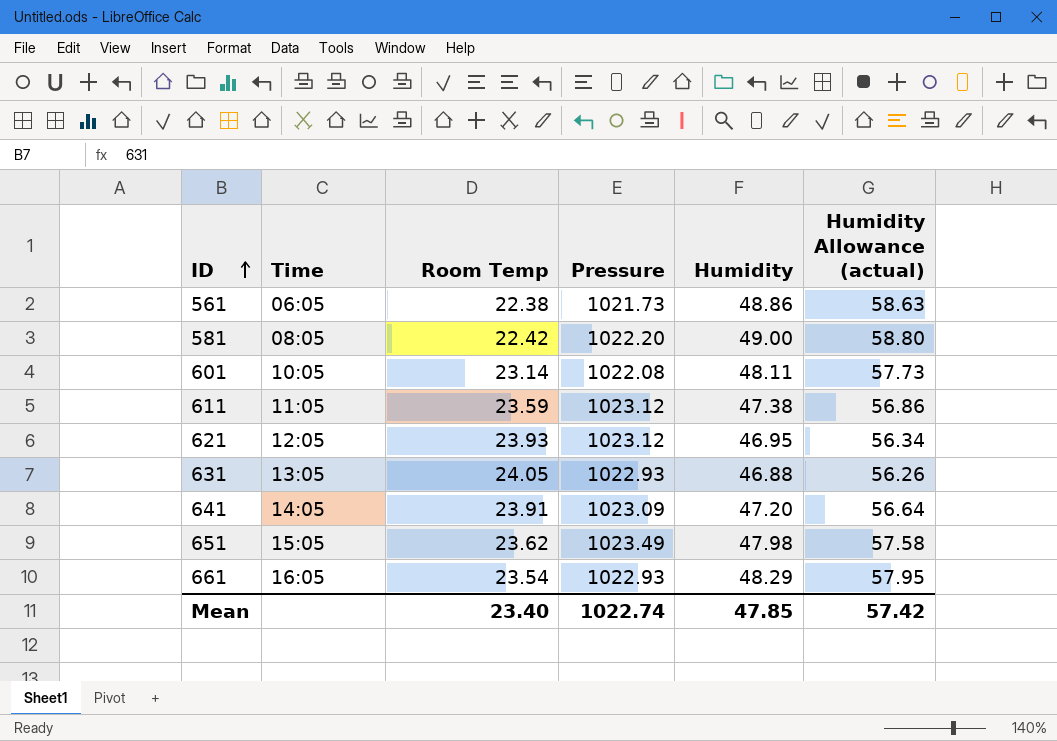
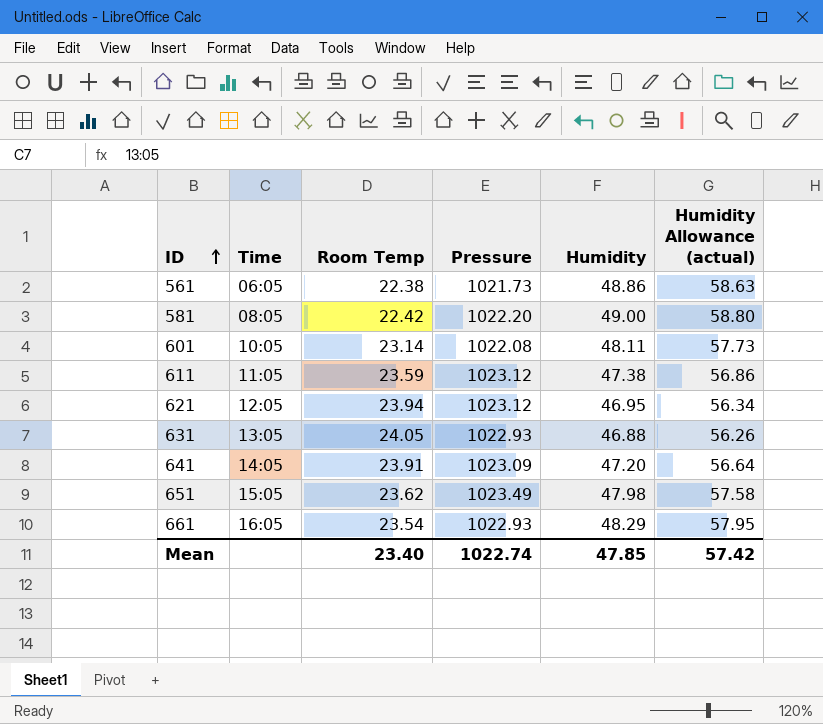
621 | Room Temp: 23.93 -> 23.94

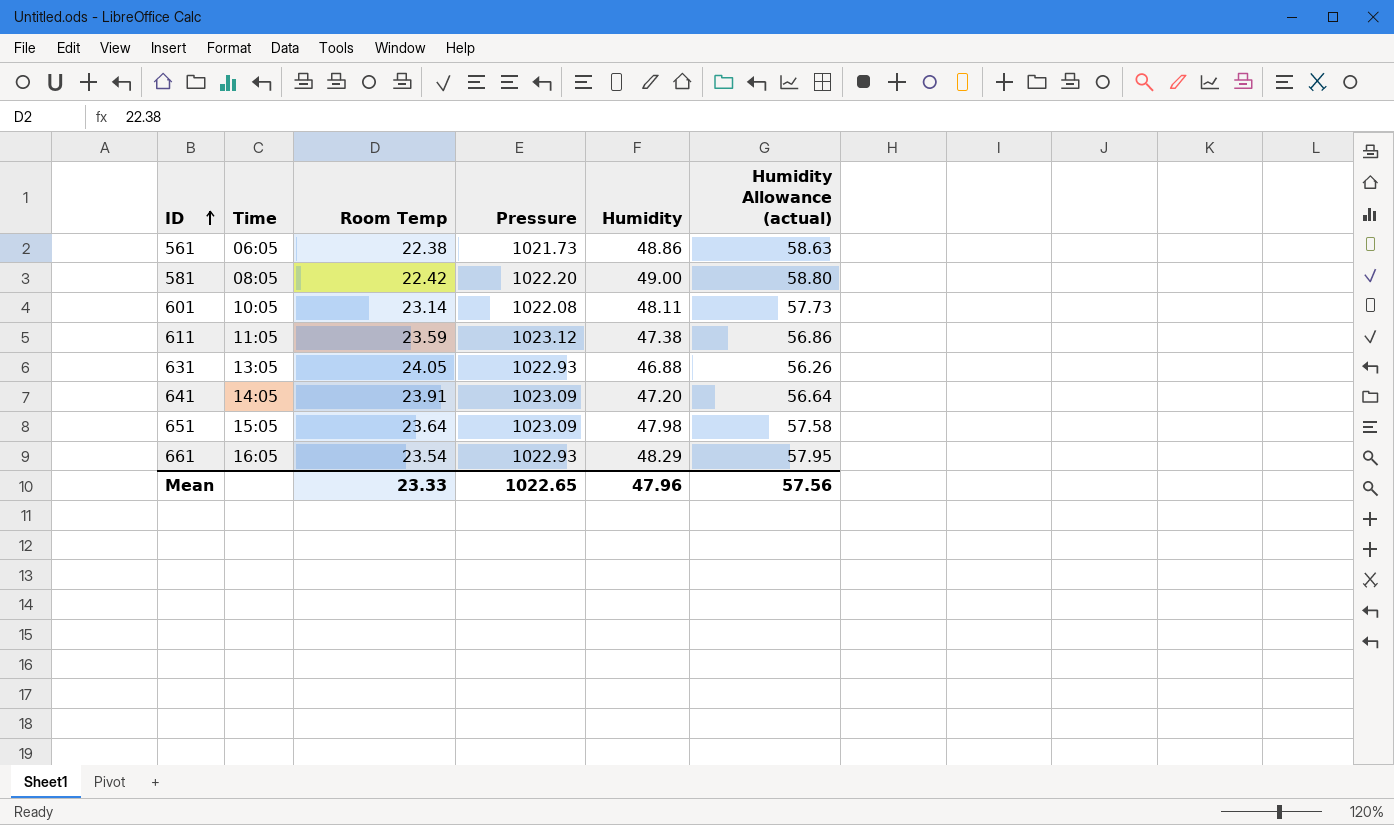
row 621: 12:05 | 23.94 | 1023.12 | 46.95 | 56.34 -> none
651 | Room Temp: 23.62 -> 23.64
651 | Pressure: 1023.49 -> 1023.09
Mean | Room Temp: 23.40 -> 23.33
Mean | Pressure: 1022.74 -> 1022.65
Mean | Humidity: 47.85 -> 47.96
Mean | Humidity Allowance (actual): 57.42 -> 57.56

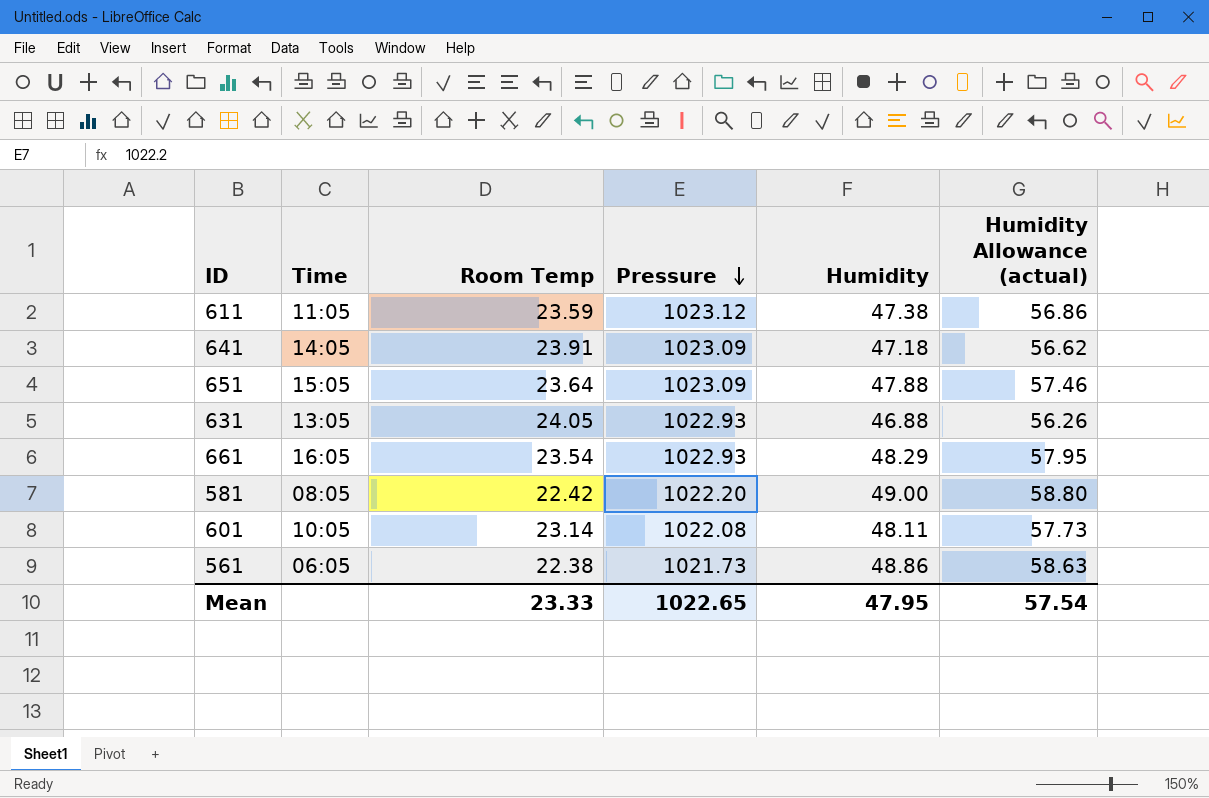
row order: ID ascending -> Pressure descending
641 | Humidity: 47.20 -> 47.18
641 | Humidity Allowance (actual): 56.64 -> 56.62
651 | Humidity: 47.98 -> 47.88
651 | Humidity Allowance (actual): 57.58 -> 57.46
Mean | Humidity: 47.96 -> 47.95
Mean | Humidity Allowance (actual): 57.56 -> 57.54

